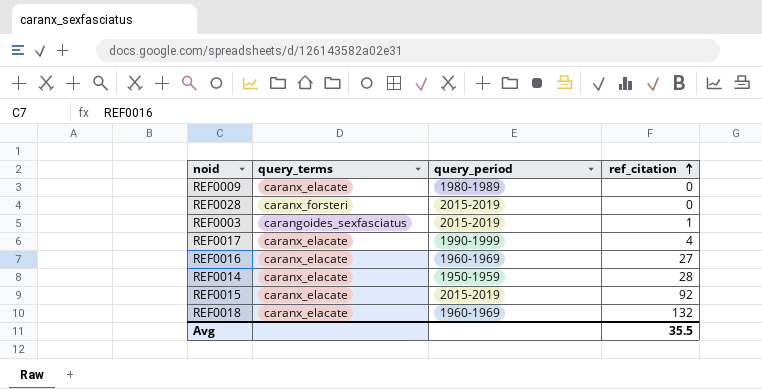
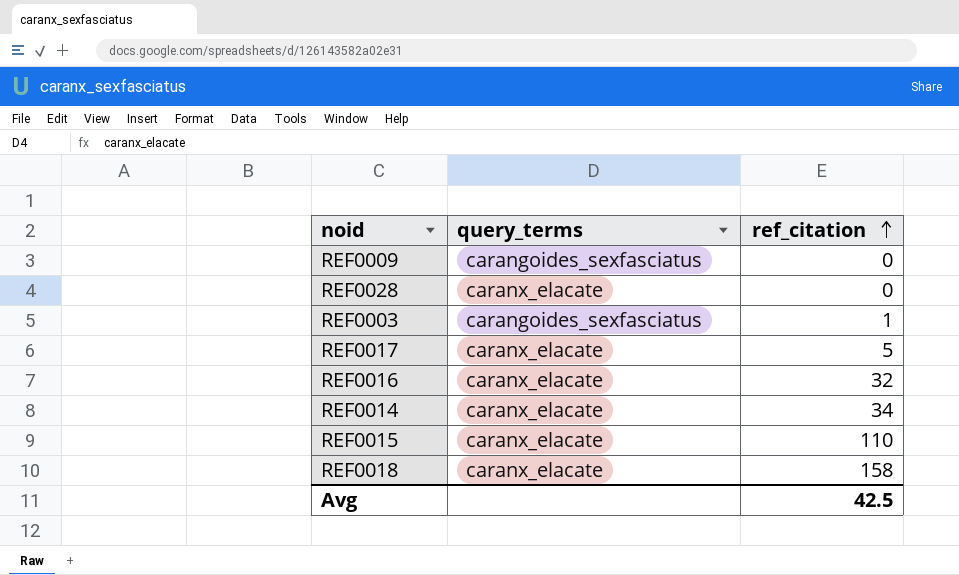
column query_period | position: 3 -> none
REF0009 | query_terms: caranx_elacate -> carangoides_sexfasciatus
REF0028 | query_terms: caranx_forsteri -> caranx_elacate
REF0017 | ref_citation: 4 -> 5
REF0016 | ref_citation: 27 -> 32
REF0014 | ref_citation: 28 -> 34
REF0015 | ref_citation: 92 -> 110
REF0018 | ref_citation: 132 -> 158
Avg | ref_citation: 35.5 -> 42.5

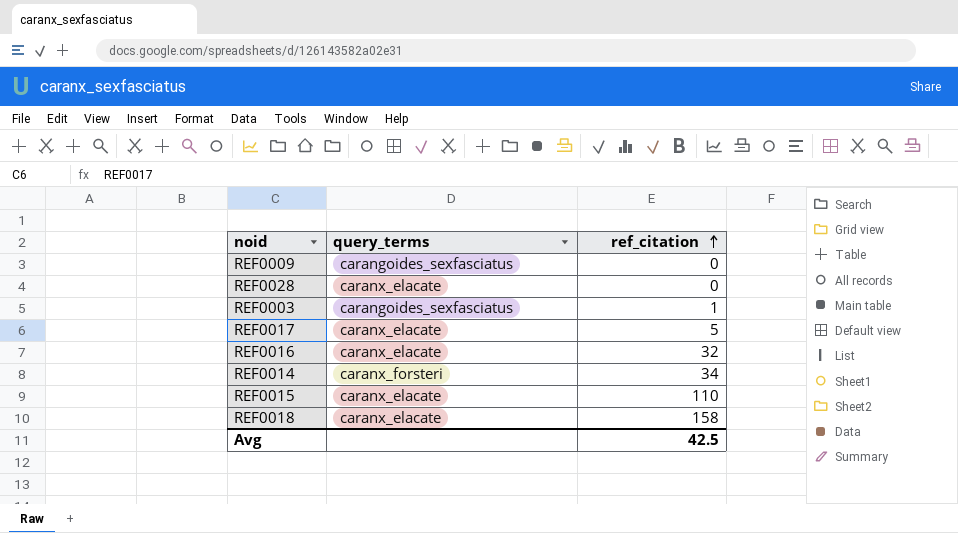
REF0014 | query_terms: caranx_elacate -> caranx_forsteri

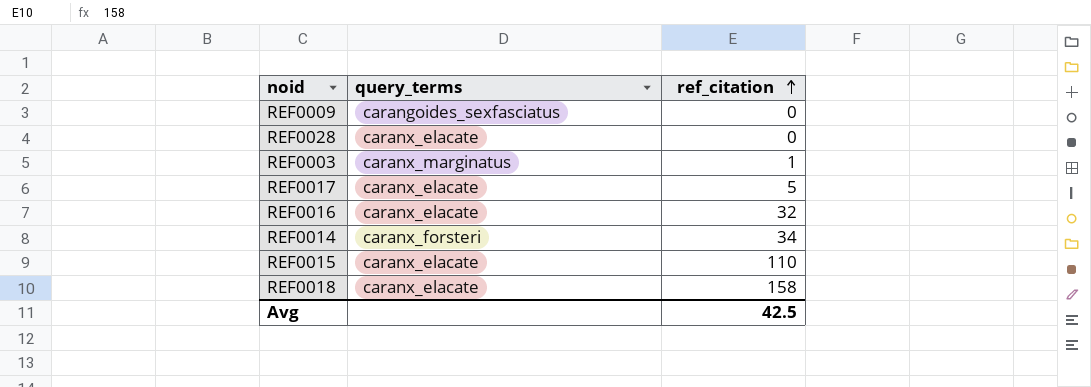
REF0003 | query_terms: carangoides_sexfasciatus -> caranx_marginatus

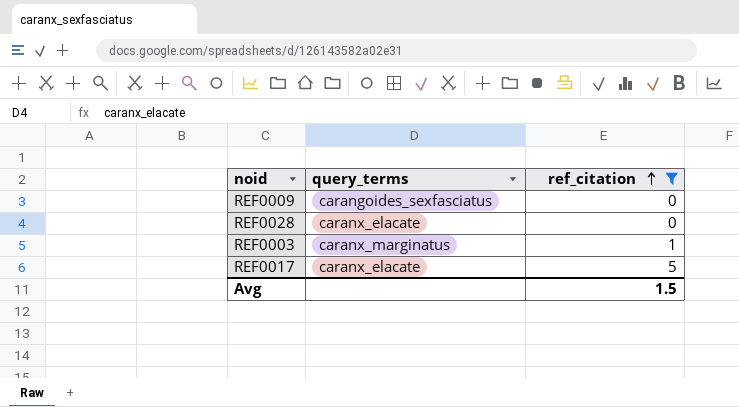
filter: none -> ref_citation <= 5
Avg | ref_citation: 42.5 -> 1.5

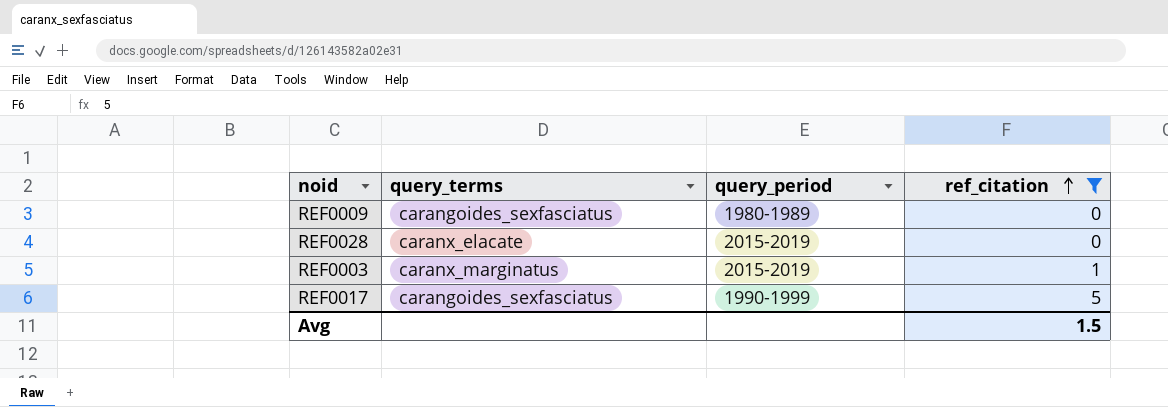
column query_period | position: none -> 3
REF0017 | query_terms: caranx_elacate -> carangoides_sexfasciatus

